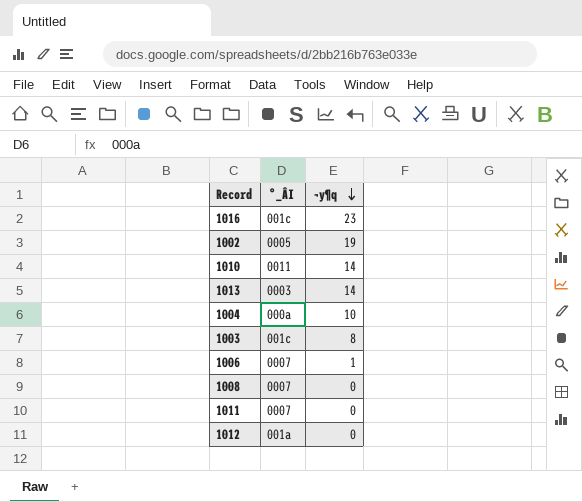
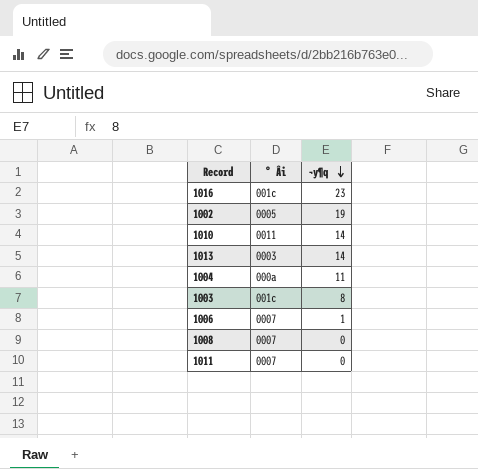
column name: °_ÂI -> ° Âi
row 1012: 001a | 0 -> none
1004 | ¬y¶q: 10 -> 11

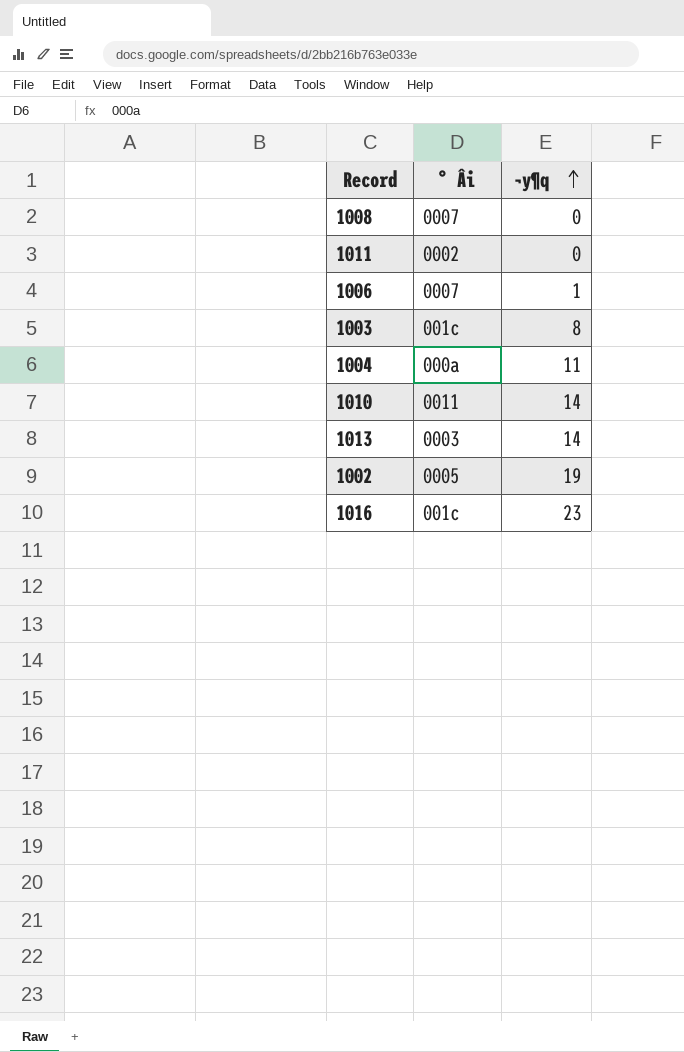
row order: ¬y¶q descending -> ¬y¶q ascending
1011 | ° Âi: 0007 -> 0002

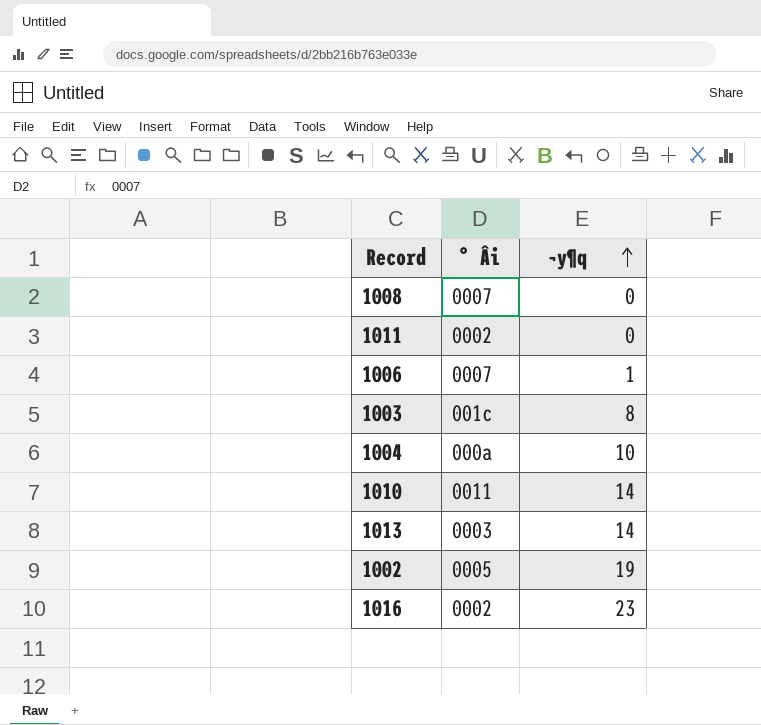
1004 | ¬y¶q: 11 -> 10
1016 | ° Âi: 001c -> 0002

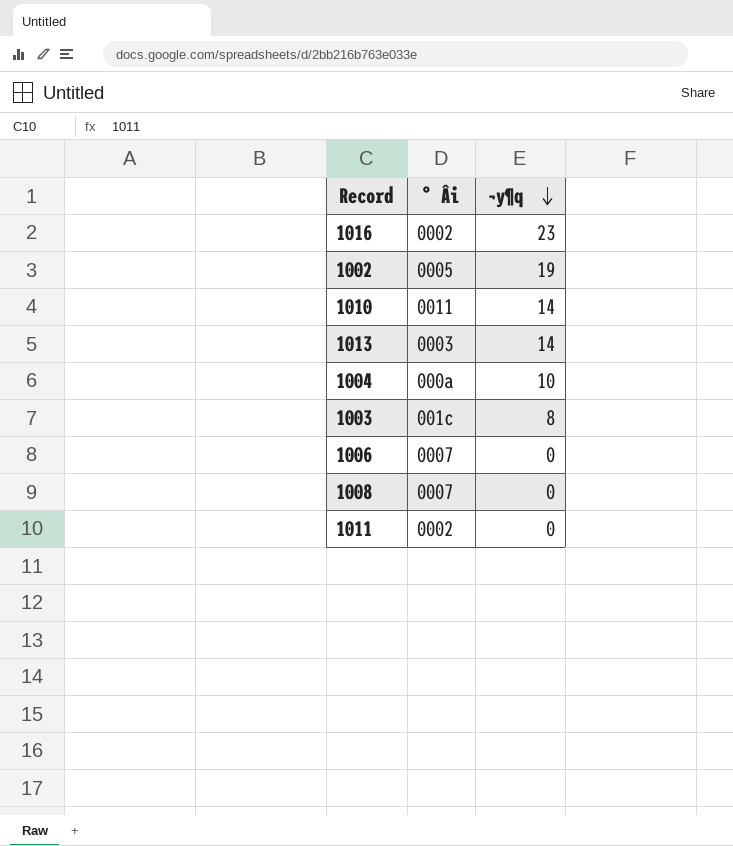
row order: ¬y¶q ascending -> ¬y¶q descending
1006 | ¬y¶q: 1 -> 0

